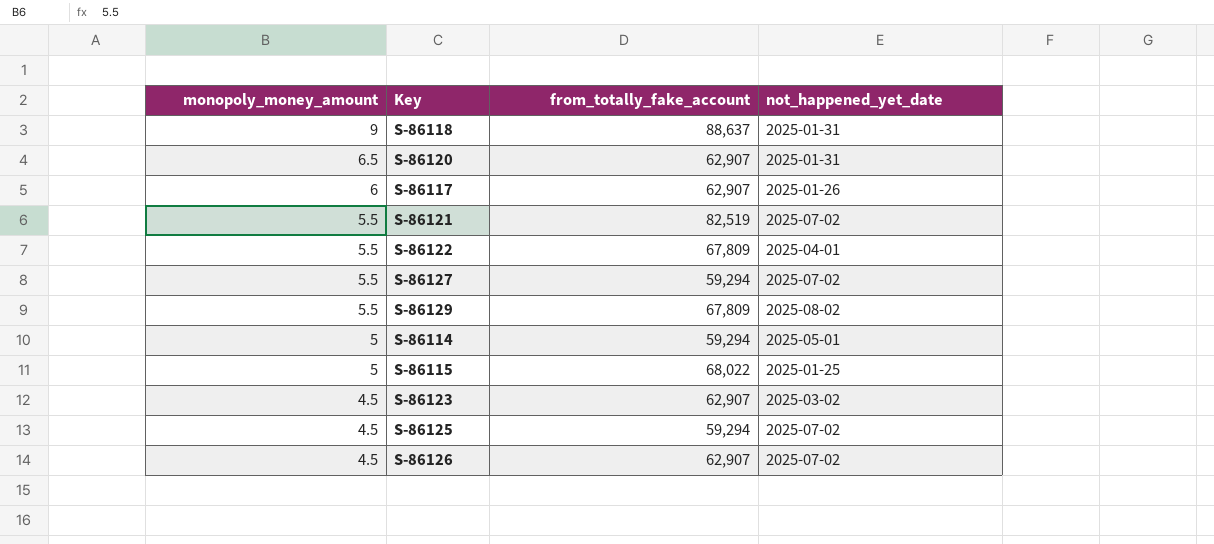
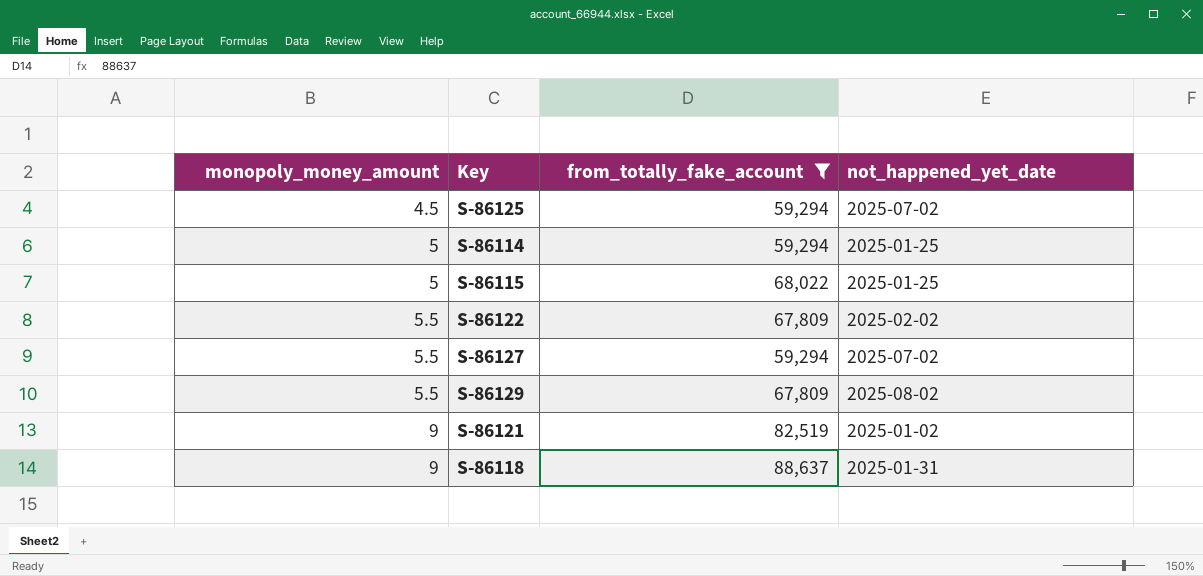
filter: none -> from_totally_fake_account != 62,907
row order: monopoly_money_amount descending -> monopoly_money_amount ascending
S-86114 | not_happened_yet_date: 2025-05-01 -> 2025-01-25
S-86122 | not_happened_yet_date: 2025-04-01 -> 2025-02-02
S-86121 | monopoly_money_amount: 5.5 -> 9
S-86121 | not_happened_yet_date: 2025-07-02 -> 2025-01-02

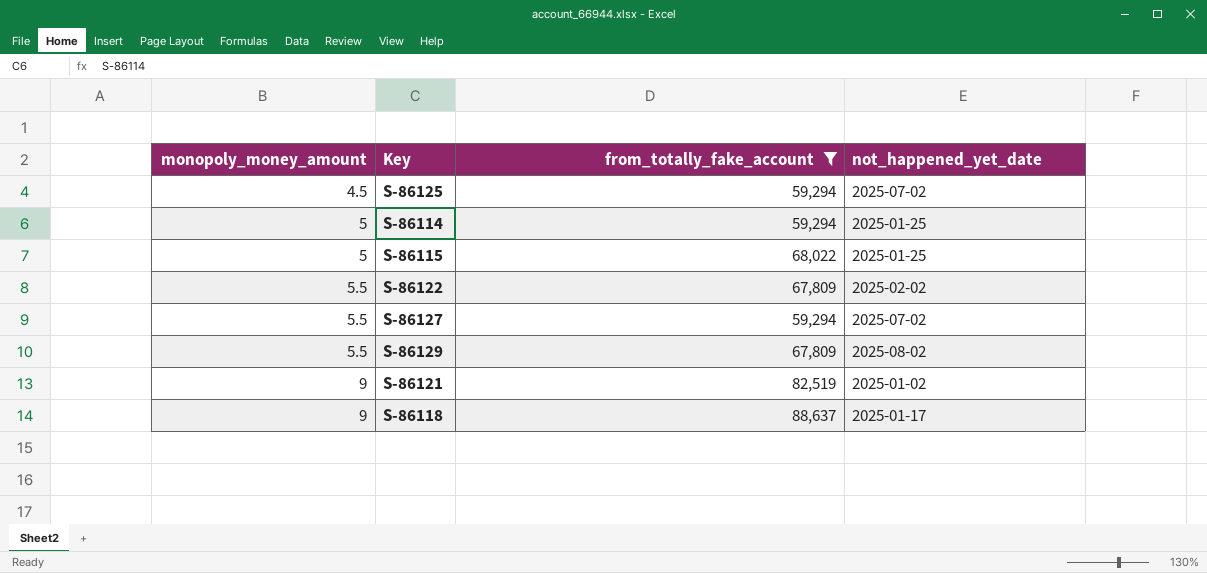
S-86118 | not_happened_yet_date: 2025-01-31 -> 2025-01-17

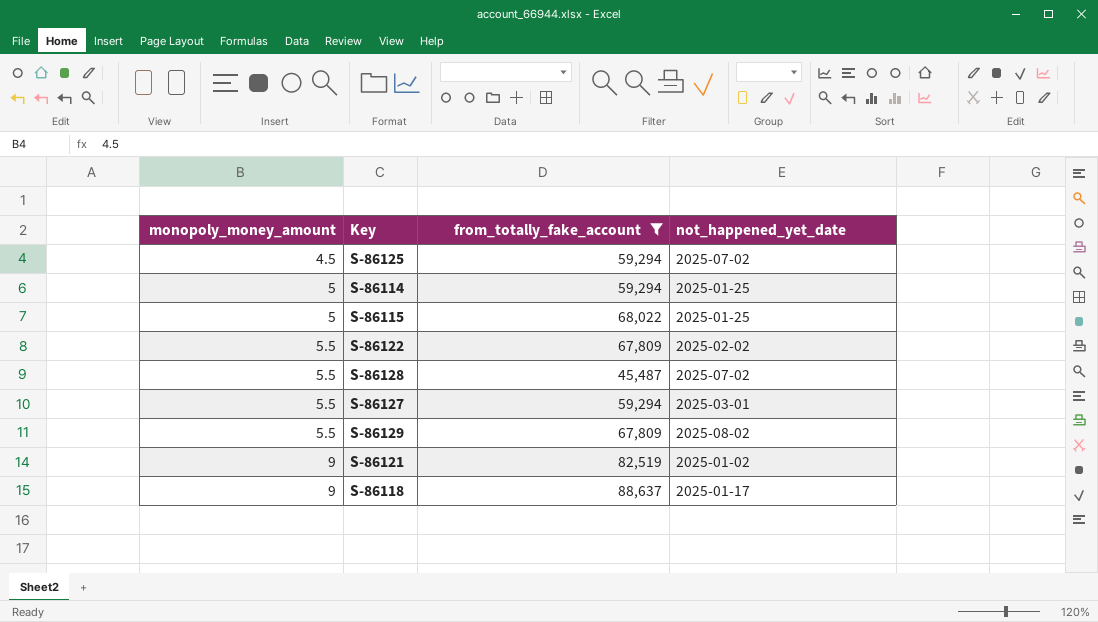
row S-86128: none -> 5.5 | 45,487 | 2025-07-02
S-86127 | not_happened_yet_date: 2025-07-02 -> 2025-03-01

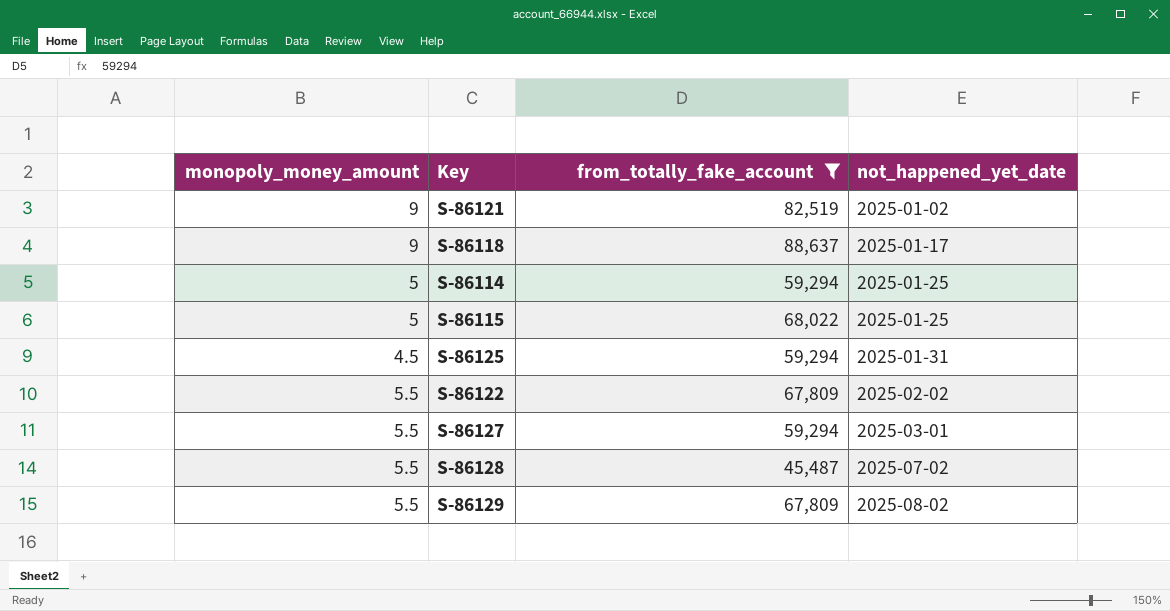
row order: monopoly_money_amount ascending -> not_happened_yet_date ascending
S-86125 | not_happened_yet_date: 2025-07-02 -> 2025-01-31

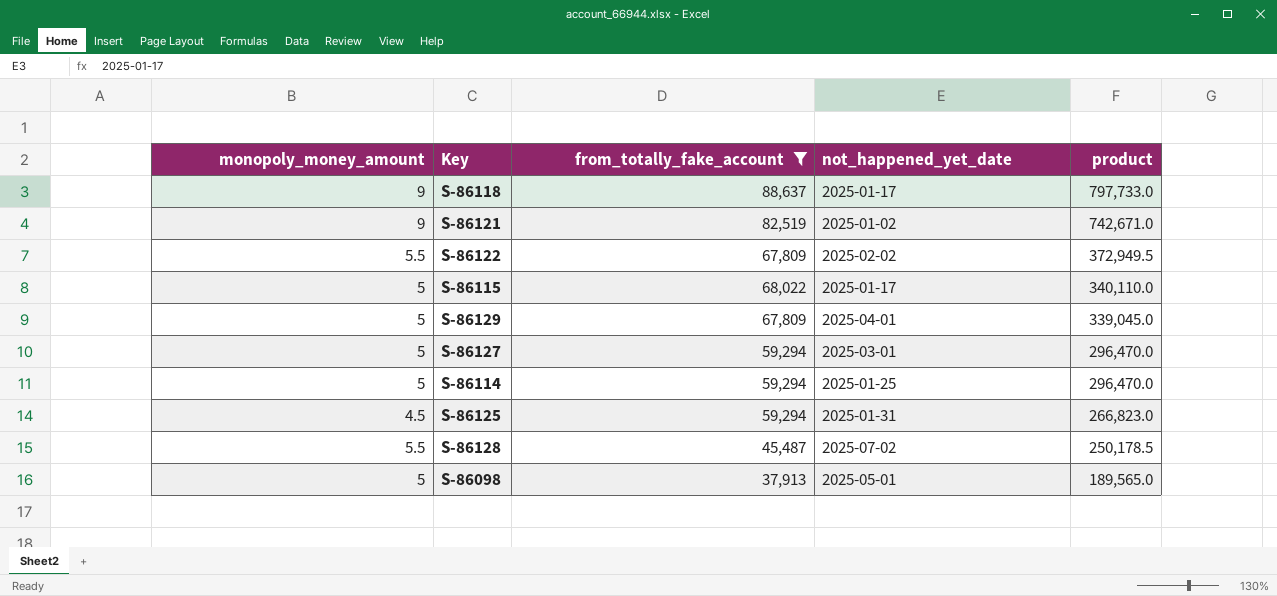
row order: not_happened_yet_date ascending -> product descending
column product | formula: none -> [monopoly_money_amount] * [from_totally_fake_account]
S-86115 | not_happened_yet_date: 2025-01-25 -> 2025-01-17
S-86129 | monopoly_money_amount: 5.5 -> 5
S-86129 | not_happened_yet_date: 2025-08-02 -> 2025-04-01
S-86127 | monopoly_money_amount: 5.5 -> 5
row S-86098: none -> 5 | 37,913 | 2025-05-01 | 189,565.0

